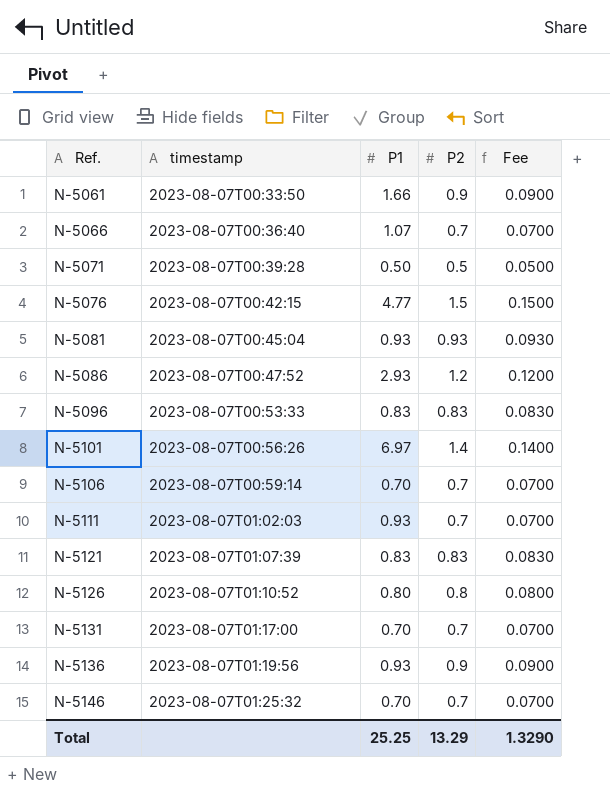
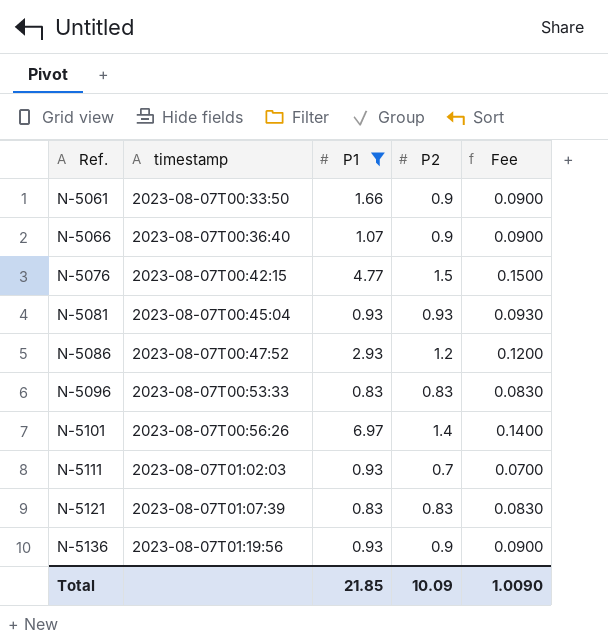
filter: none -> P1 >= 0.83
N-5066 | P2: 0.7 -> 0.9
N-5066 | Fee: 0.0700 -> 0.0900
Total | P1: 25.25 -> 21.85
Total | P2: 13.29 -> 10.09
Total | Fee: 1.3290 -> 1.0090

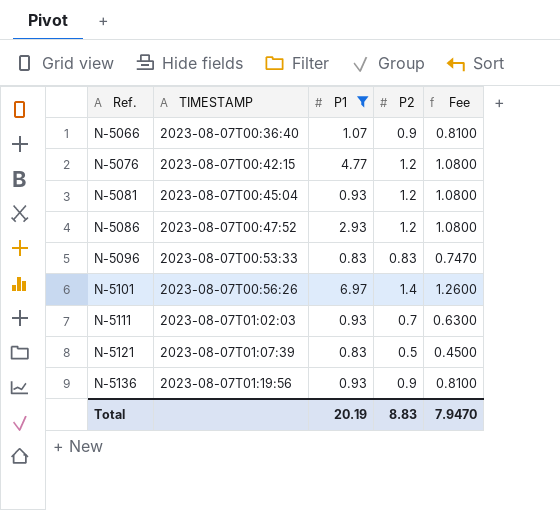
column name: timestamp -> TIMESTAMP
column Fee | formula: [P2] * 0.1 -> [P2] * 0.9
row N-5061: 2023-08-07T00:33:50 | 1.66 | 0.9 | 0.0900 -> none
N-5076 | P2: 1.5 -> 1.2
N-5081 | P2: 0.93 -> 1.2
N-5121 | P2: 0.83 -> 0.5
Total | P1: 21.85 -> 20.19
Total | P2: 10.09 -> 8.83
Total | Fee: 1.0090 -> 7.9470

